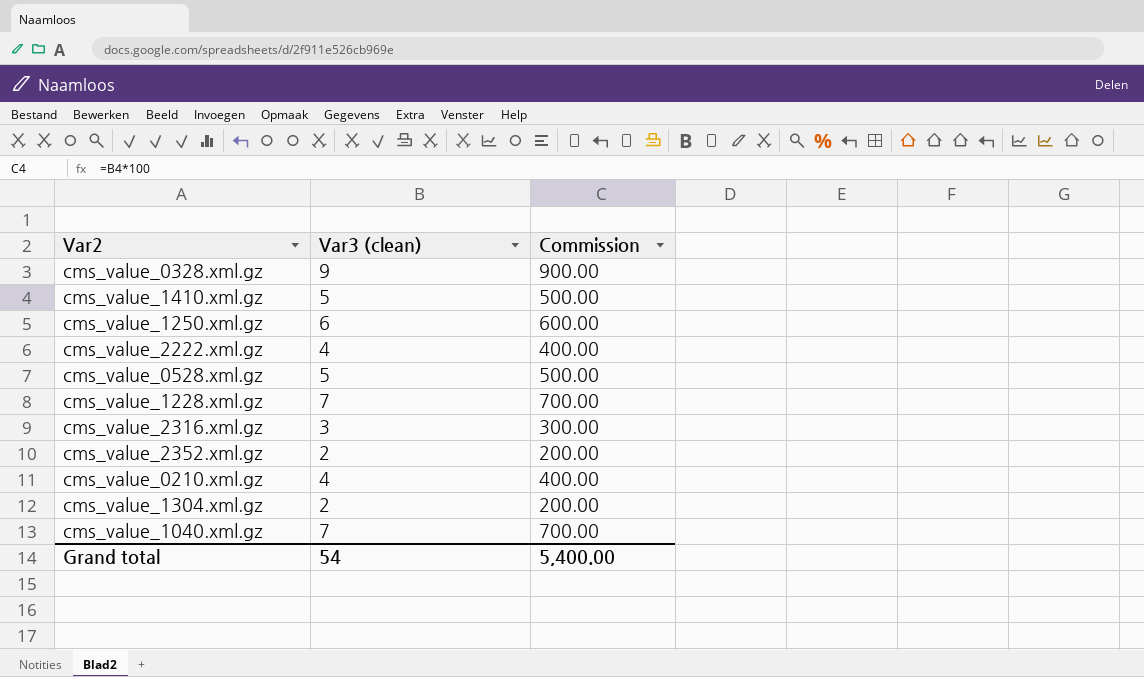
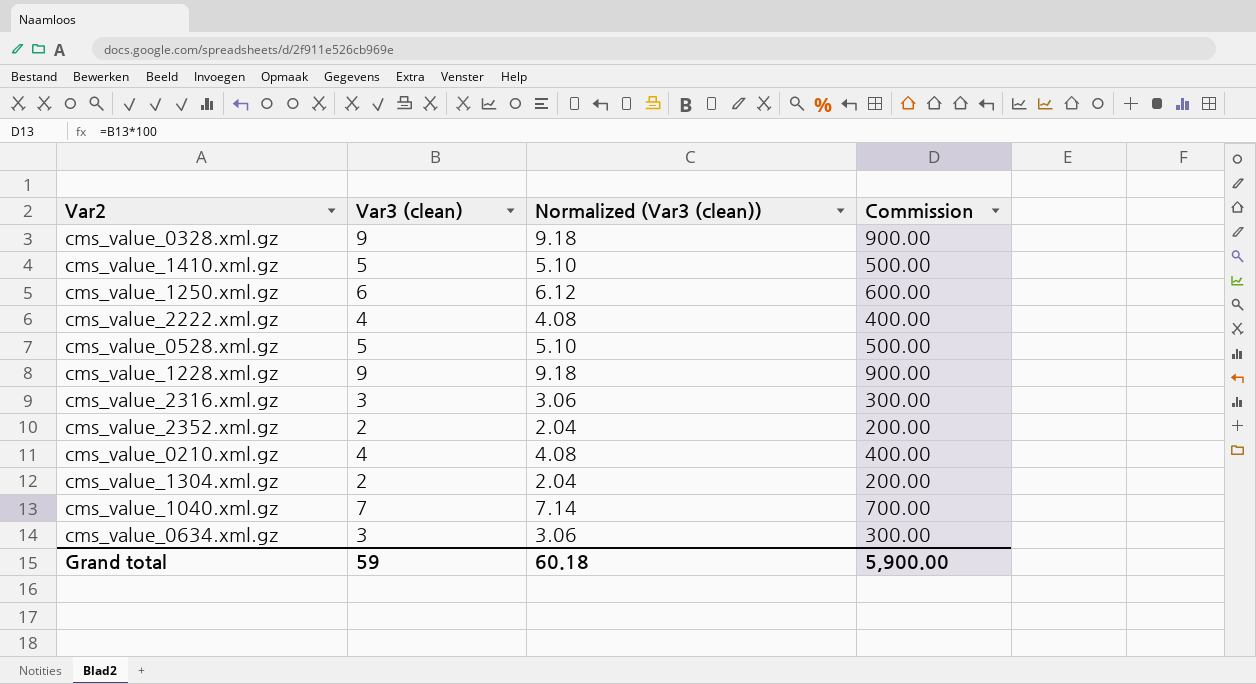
column Normalized (Var3 (clean)) | formula: none -> [Var3 (clean)] * 1.02
cms_value_1228.xml.gz | Var3 (clean): 7 -> 9
cms_value_1228.xml.gz | Commission: 700.00 -> 900.00
row cms_value_0634.xml.gz: none -> 3 | 3.06 | 300.00
Grand total | Var3 (clean): 54 -> 59
Grand total | Commission: 5,400.00 -> 5,900.00

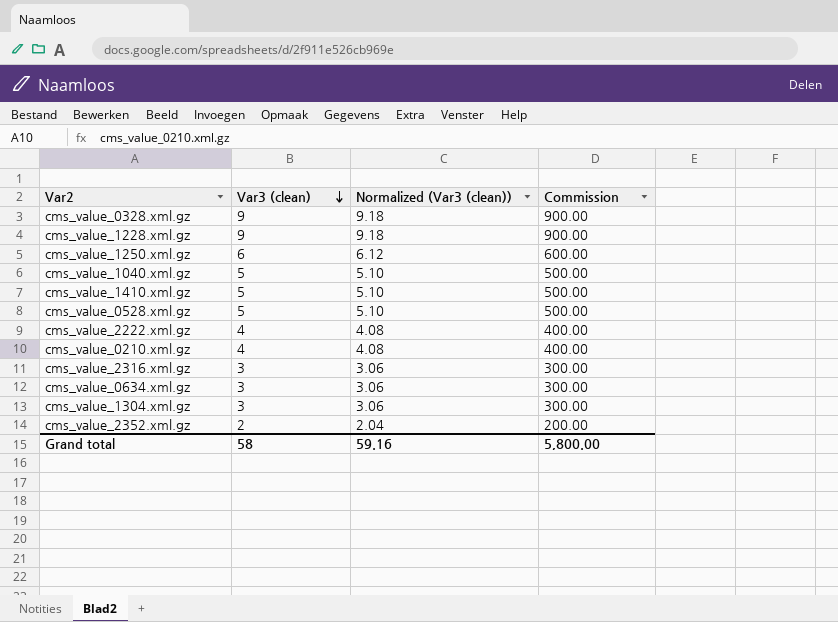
row order: none -> Var3 (clean) descending
cms_value_1040.xml.gz | Var3 (clean): 7 -> 5
cms_value_1040.xml.gz | Normalized (Var3 (clean)): 7.14 -> 5.10
cms_value_1040.xml.gz | Commission: 700.00 -> 500.00
cms_value_1304.xml.gz | Var3 (clean): 2 -> 3
cms_value_1304.xml.gz | Normalized (Var3 (clean)): 2.04 -> 3.06
cms_value_1304.xml.gz | Commission: 200.00 -> 300.00
Grand total | Var3 (clean): 59 -> 58
Grand total | Normalized (Var3 (clean)): 60.18 -> 59.16
Grand total | Commission: 5,900.00 -> 5,800.00

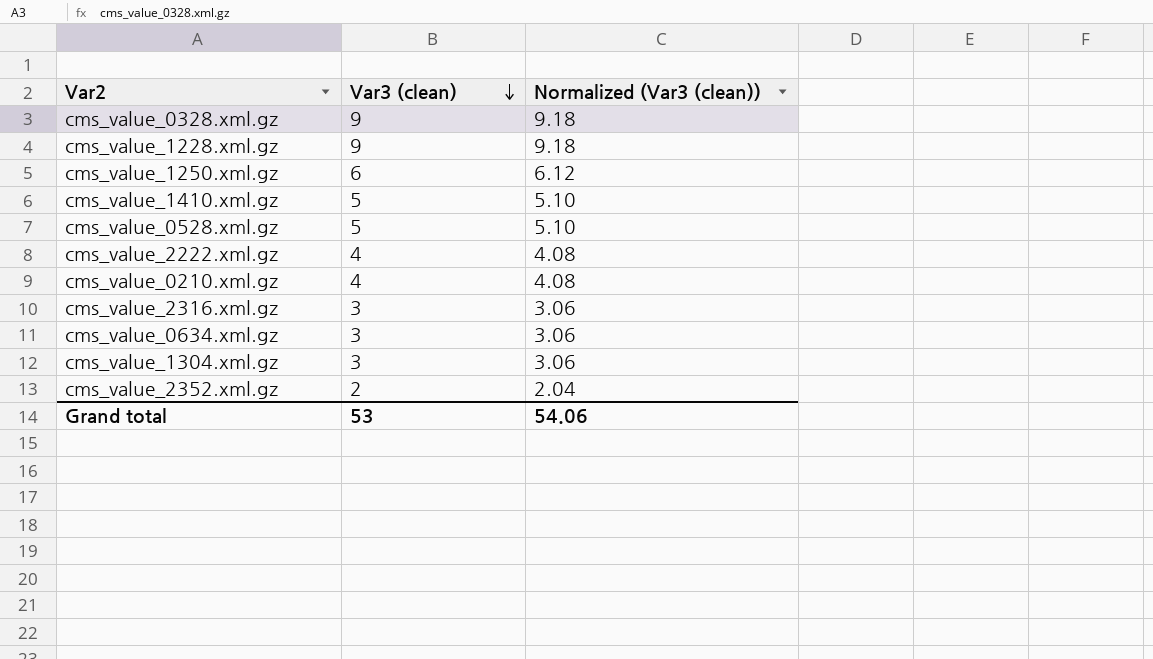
column Commission | formula: [Var3 (clean)] * 100 -> none
row cms_value_1040.xml.gz: 5 | 5.10 | 500.00 -> none
Grand total | Var3 (clean): 58 -> 53
Grand total | Normalized (Var3 (clean)): 59.16 -> 54.06

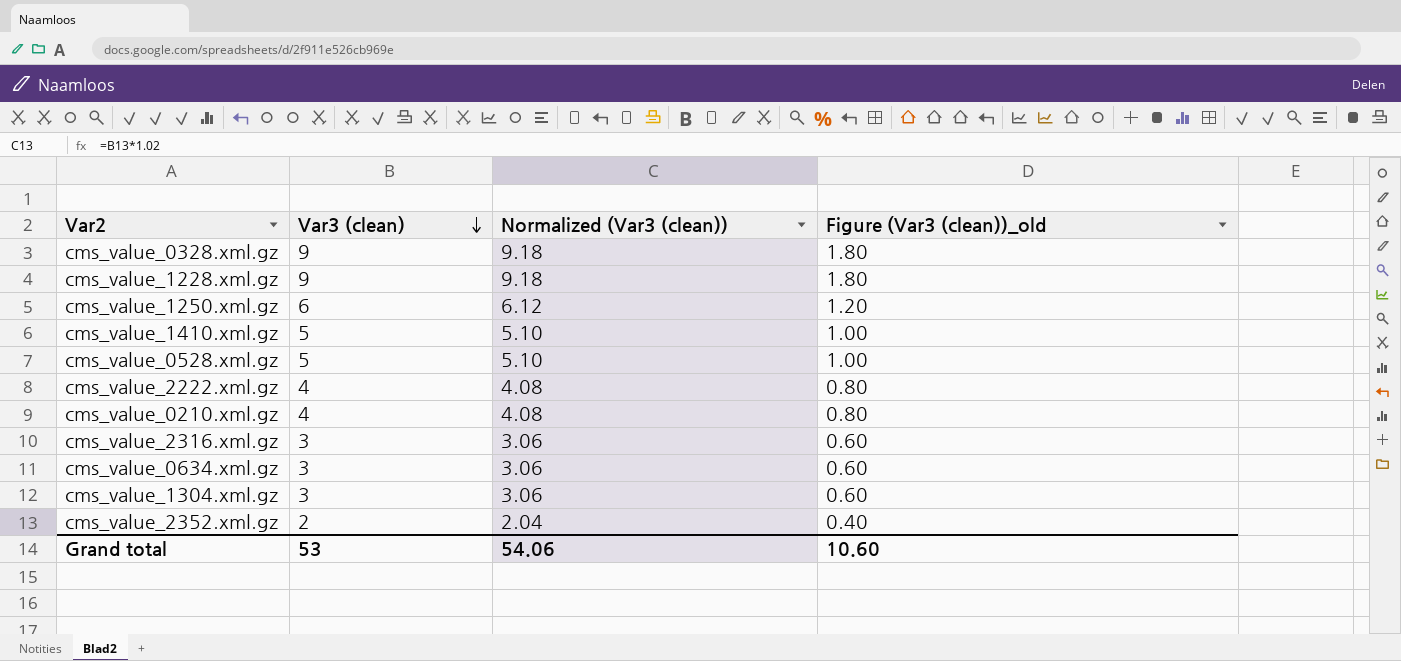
column Figure (Var3 (clean))_old | formula: none -> [Var3 (clean)] * 0.2

